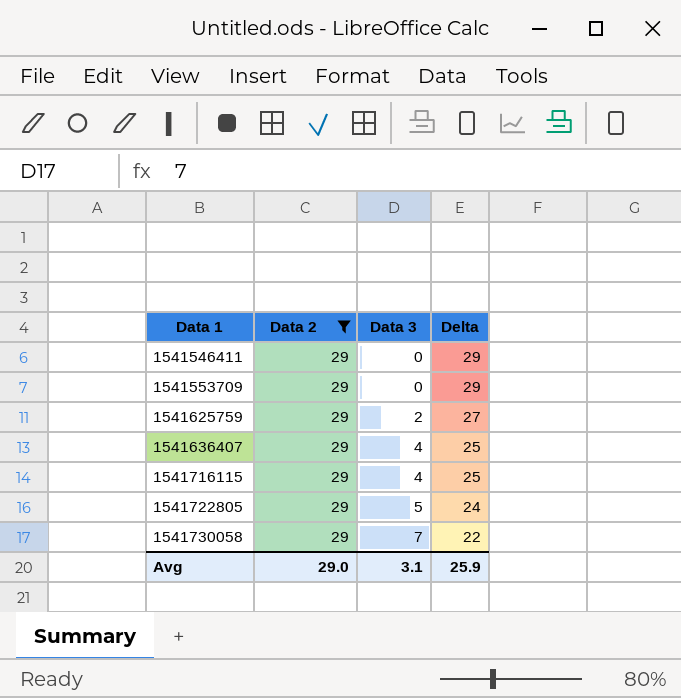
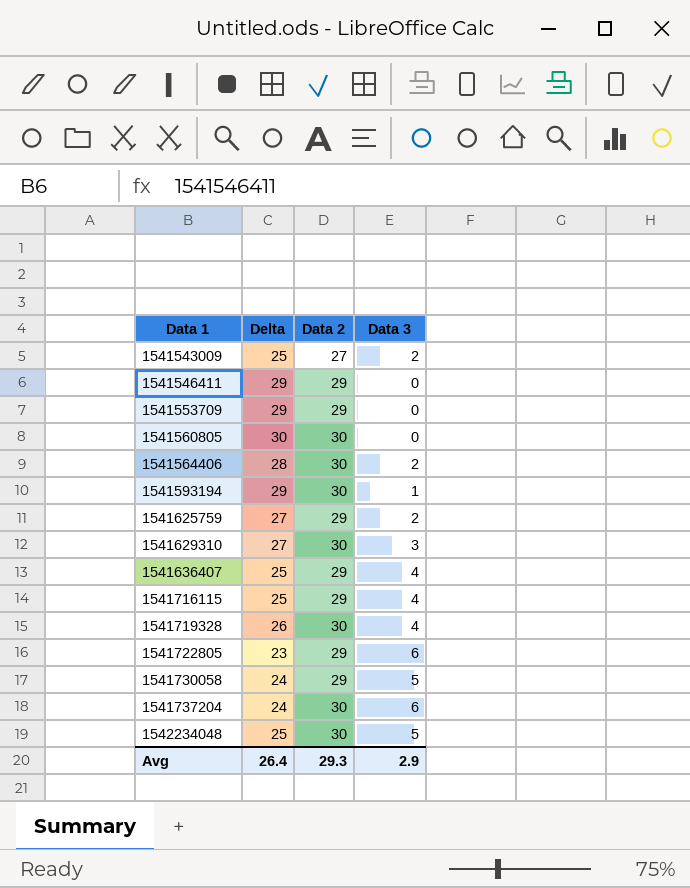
filter: Data 2 = 29 -> none
column Delta | position: 4 -> 2
1541722805 | Delta: 24 -> 23
1541722805 | Data 3: 5 -> 6
1541730058 | Delta: 22 -> 24
1541730058 | Data 3: 7 -> 5
Avg | Delta: 25.9 -> 26.4
Avg | Data 2: 29.0 -> 29.3
Avg | Data 3: 3.1 -> 2.9

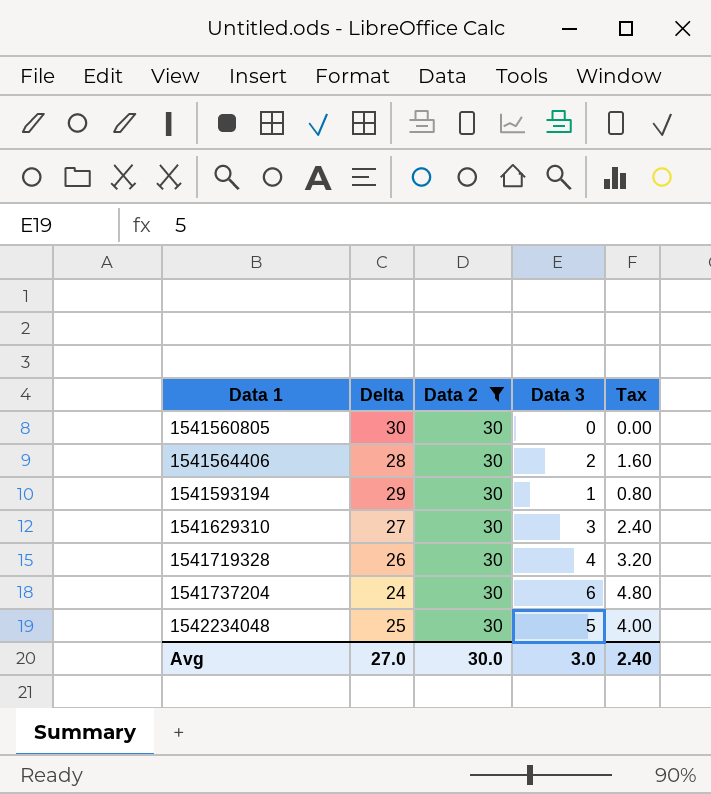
filter: none -> Data 2 = 30
column Tax | formula: none -> [Data 3] * 0.8
Avg | Delta: 26.4 -> 27.0
Avg | Data 2: 29.3 -> 30.0
Avg | Data 3: 2.9 -> 3.0

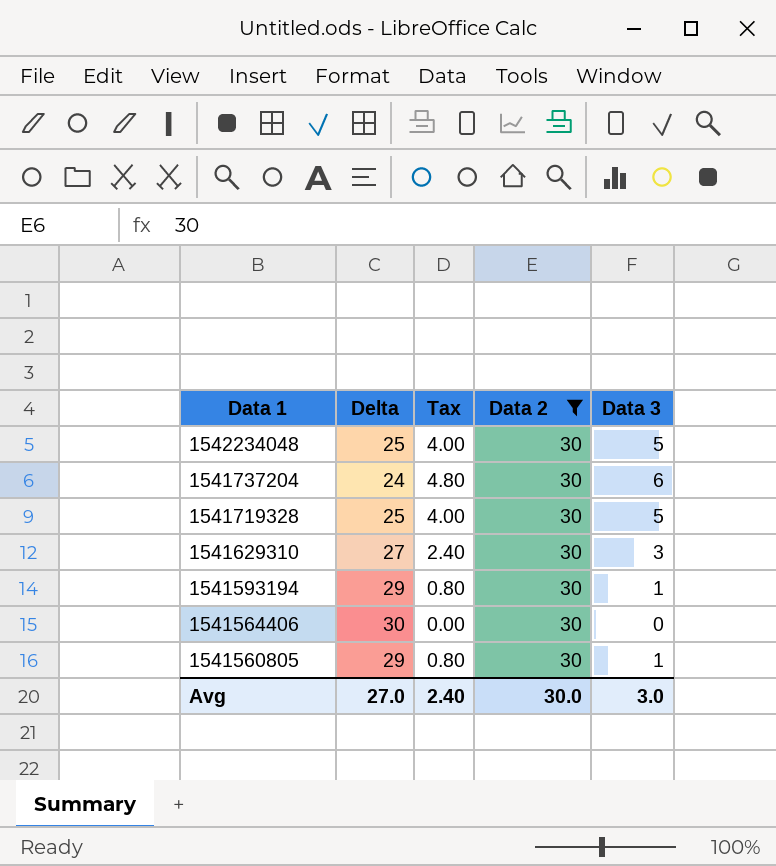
row order: Data 1 ascending -> Data 1 descending
column Tax | position: 5 -> 3
1541719328 | Delta: 26 -> 25
1541719328 | Tax: 3.20 -> 4.00
1541719328 | Data 3: 4 -> 5
1541564406 | Delta: 28 -> 30
1541564406 | Tax: 1.60 -> 0.00
1541564406 | Data 3: 2 -> 0
1541560805 | Delta: 30 -> 29
1541560805 | Tax: 0.00 -> 0.80
1541560805 | Data 3: 0 -> 1

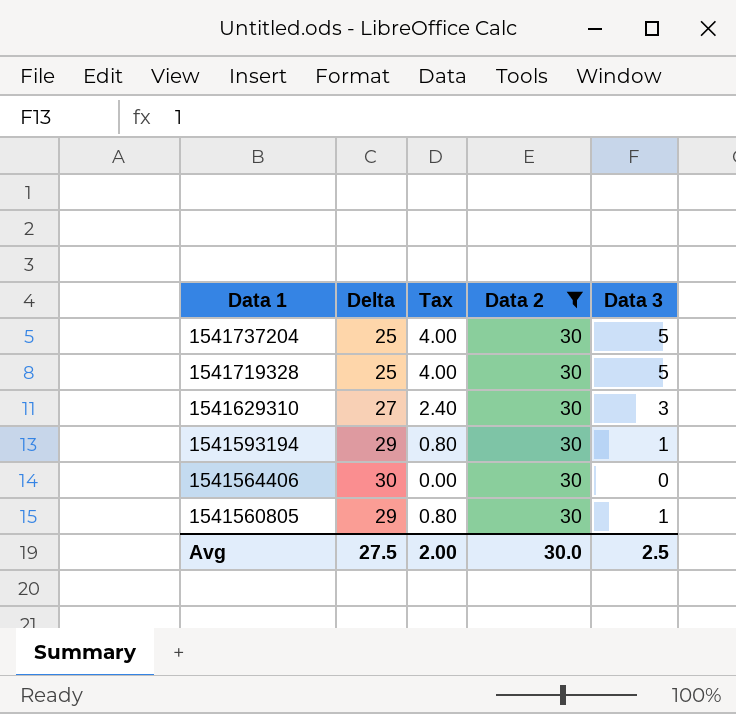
row 1542234048: 25 | 4.00 | 30 | 5 -> none
1541737204 | Delta: 24 -> 25
1541737204 | Tax: 4.80 -> 4.00
1541737204 | Data 3: 6 -> 5
Avg | Delta: 27.0 -> 27.5
Avg | Tax: 2.40 -> 2.00
Avg | Data 3: 3.0 -> 2.5

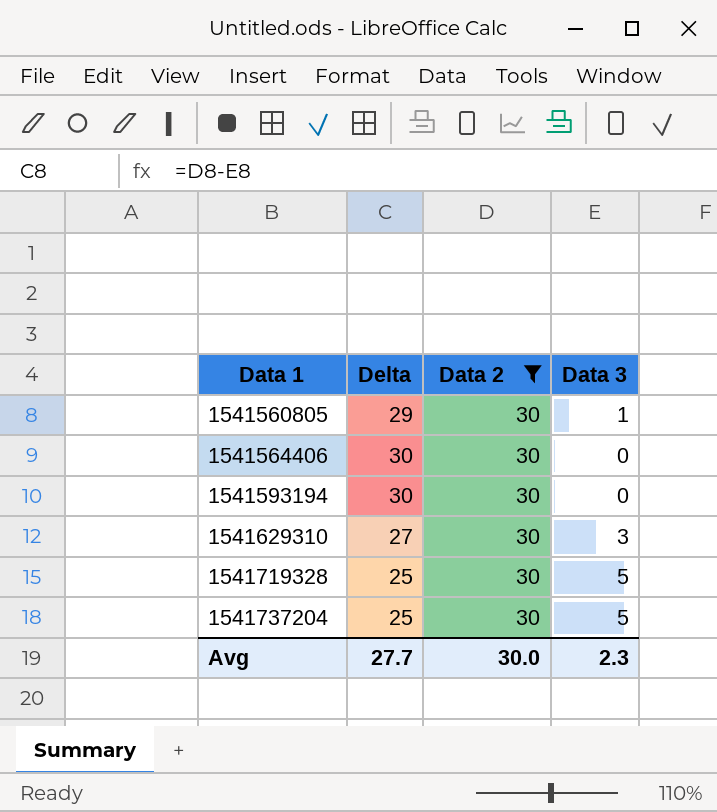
row order: Data 1 descending -> Data 1 ascending
column Tax | formula: [Data 3] * 0.8 -> none
1541593194 | Delta: 29 -> 30
1541593194 | Data 3: 1 -> 0
Avg | Delta: 27.5 -> 27.7
Avg | Data 3: 2.5 -> 2.3

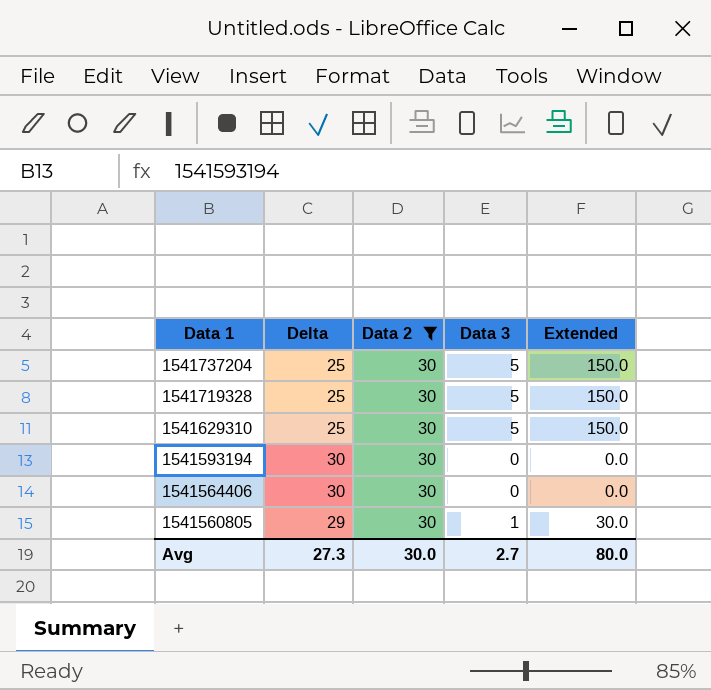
row order: Data 1 ascending -> Data 1 descending
column Extended | formula: none -> [Data 2] * [Data 3]
1541629310 | Delta: 27 -> 25
1541629310 | Data 3: 3 -> 5
Avg | Delta: 27.7 -> 27.3
Avg | Data 3: 2.3 -> 2.7

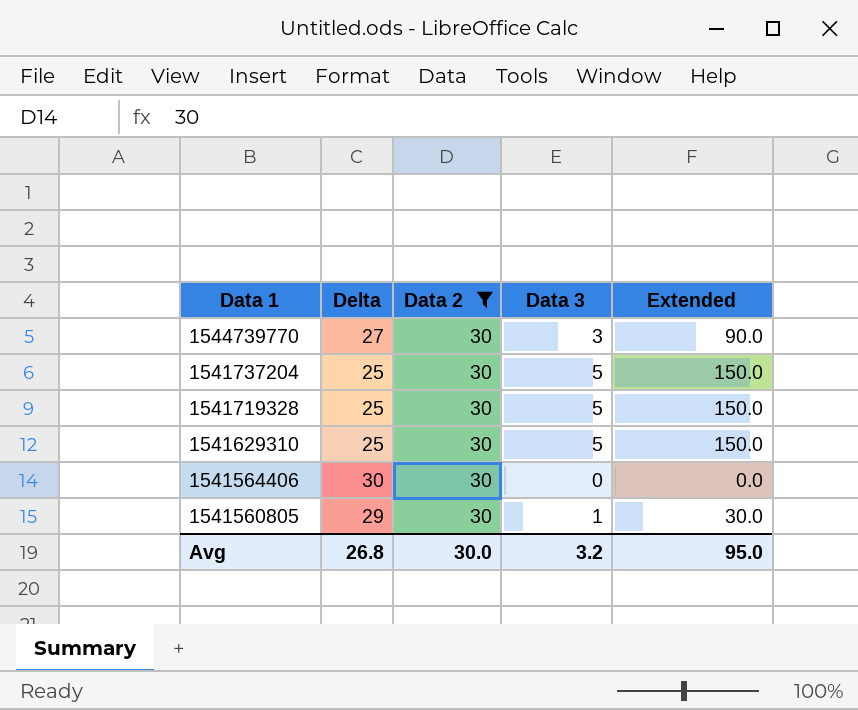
row 1541593194: 30 | 30 | 0 | 0.0 -> none
row 1544739770: none -> 27 | 30 | 3 | 90.0
Avg | Delta: 27.3 -> 26.8
Avg | Data 3: 2.7 -> 3.2
Avg | Extended: 80.0 -> 95.0

